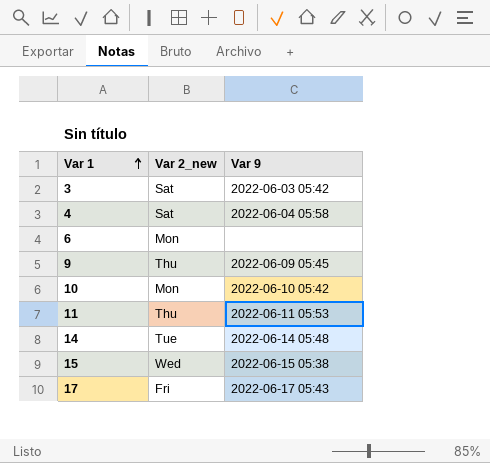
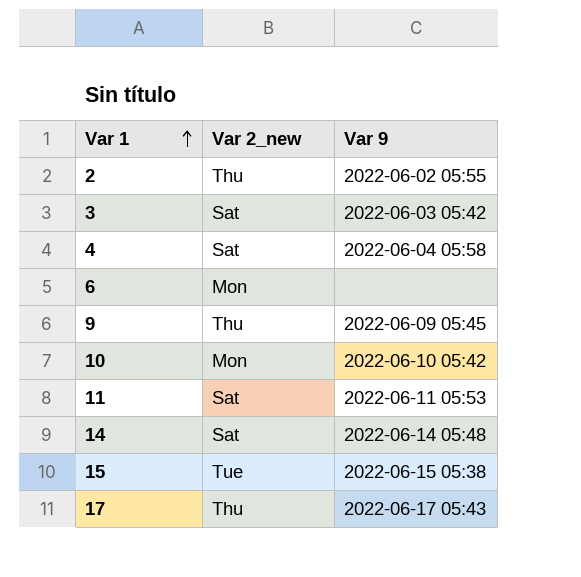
row 2: none -> Thu | 2022-06-02 05:55
11 | Var 2_new: Thu -> Sat
14 | Var 2_new: Tue -> Sat
15 | Var 2_new: Wed -> Tue
17 | Var 2_new: Fri -> Thu

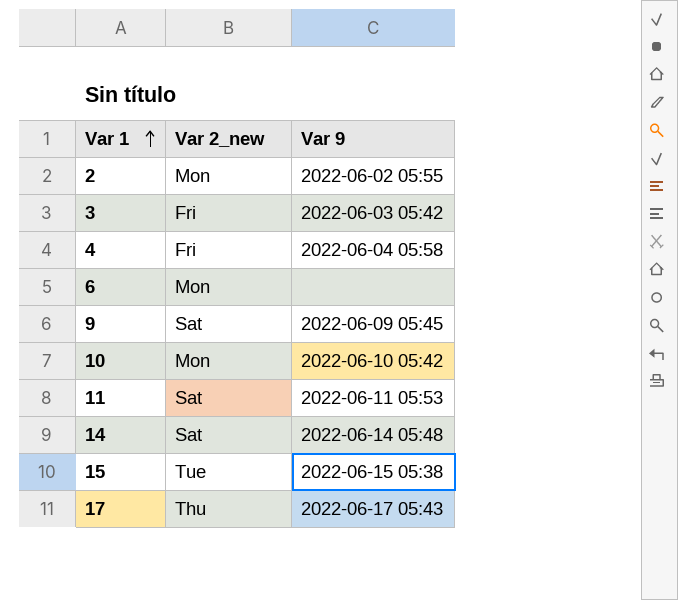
2 | Var 2_new: Thu -> Mon
3 | Var 2_new: Sat -> Fri
4 | Var 2_new: Sat -> Fri
9 | Var 2_new: Thu -> Sat

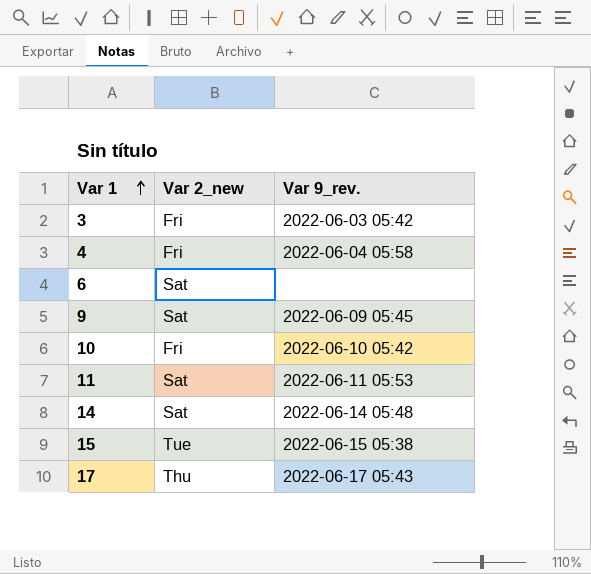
column name: Var 9 -> Var 9_rev.
row 2: Mon | 2022-06-02 05:55 -> none
6 | Var 2_new: Mon -> Sat
10 | Var 2_new: Mon -> Fri

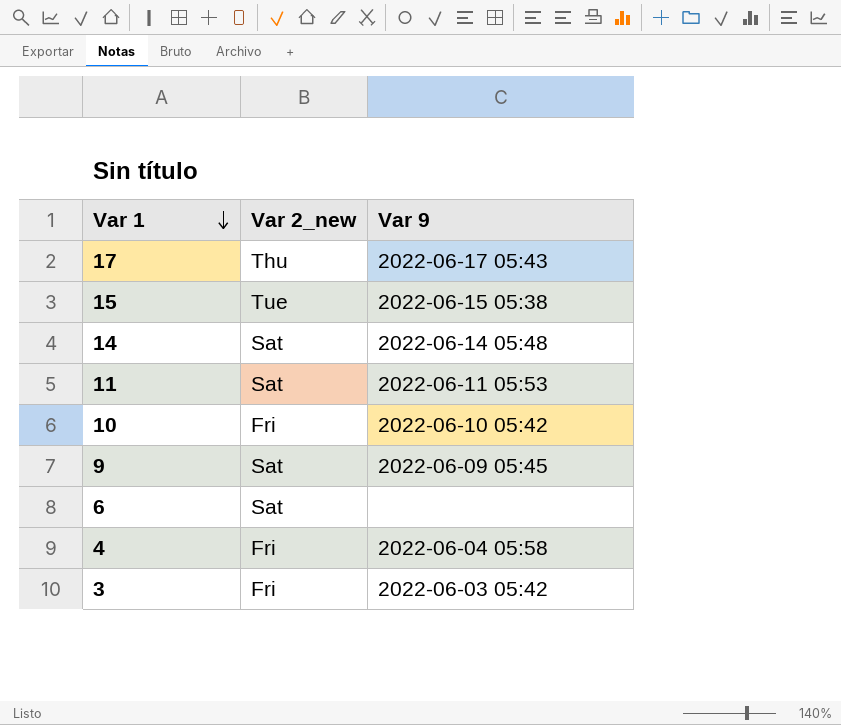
row order: Var 1 ascending -> Var 1 descending
column name: Var 9_rev. -> Var 9

